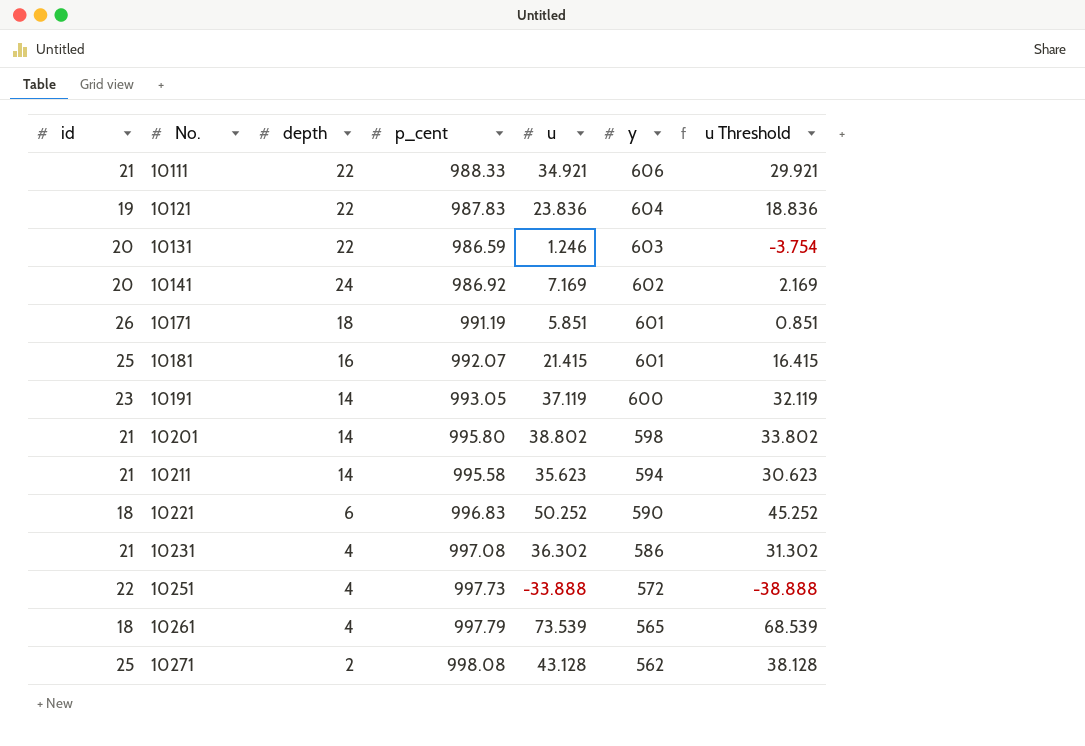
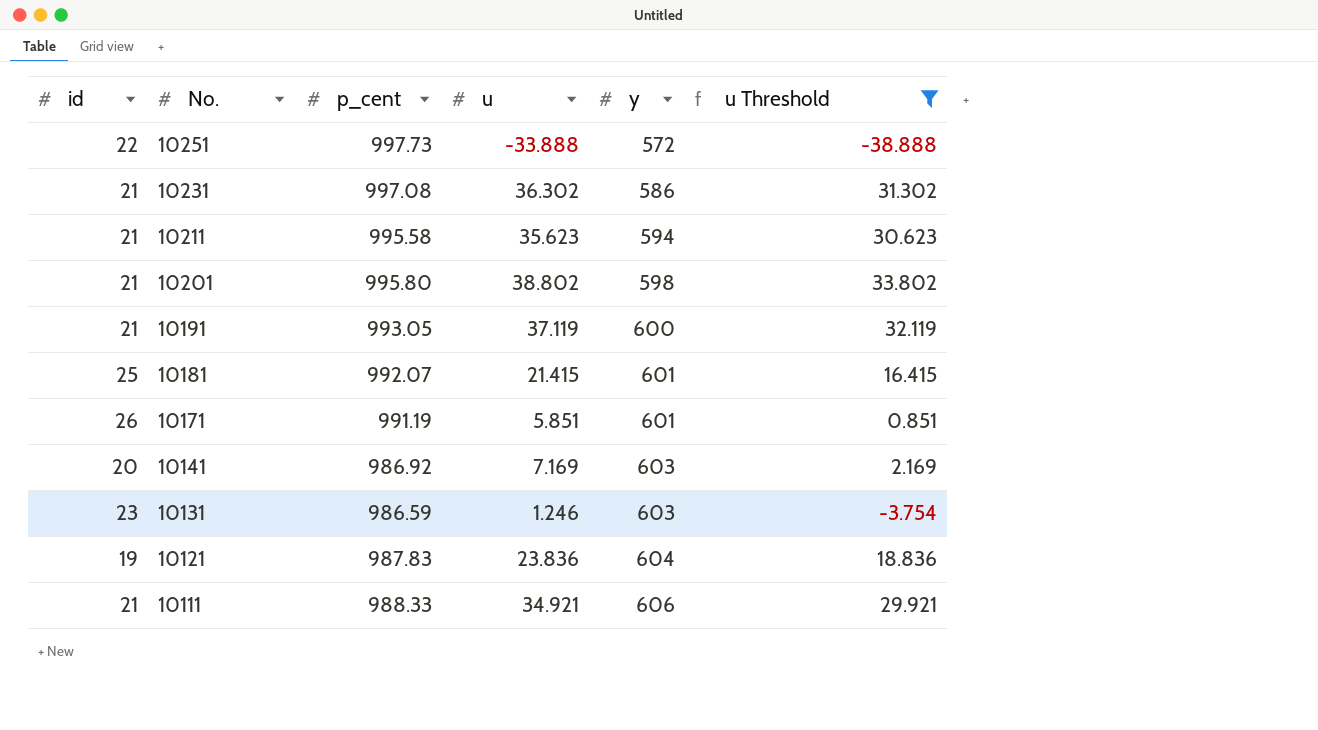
filter: none -> u Threshold <= 33.802
row order: No. ascending -> No. descending
column depth | position: 3 -> none
10191 | id: 23 -> 21
10141 | y: 602 -> 603
10131 | id: 20 -> 23

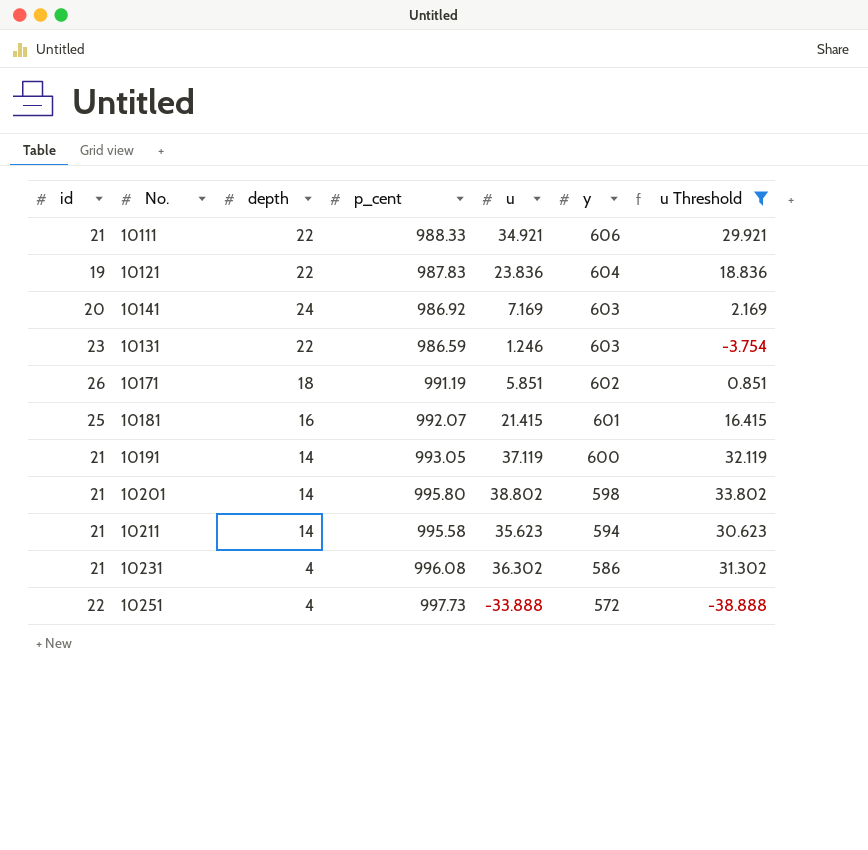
row order: No. descending -> y descending
column depth | position: none -> 3
10171 | y: 601 -> 602
10231 | p_cent: 997.08 -> 996.08

